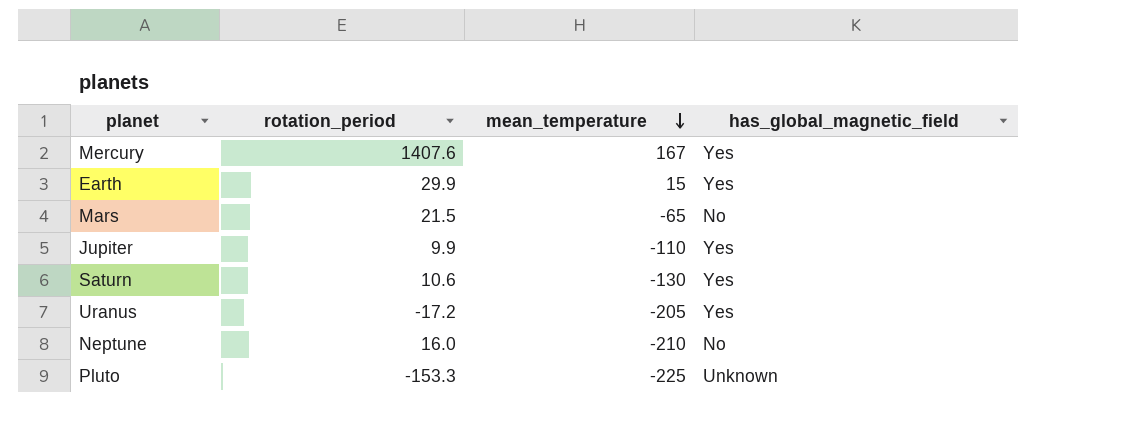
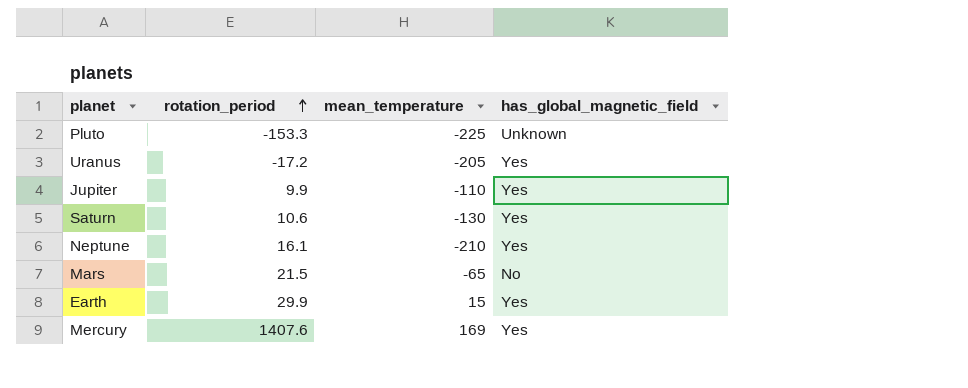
row order: mean_temperature descending -> rotation_period ascending
Neptune | rotation_period: 16.0 -> 16.1
Neptune | has_global_magnetic_field: No -> Yes
Mercury | mean_temperature: 167 -> 169

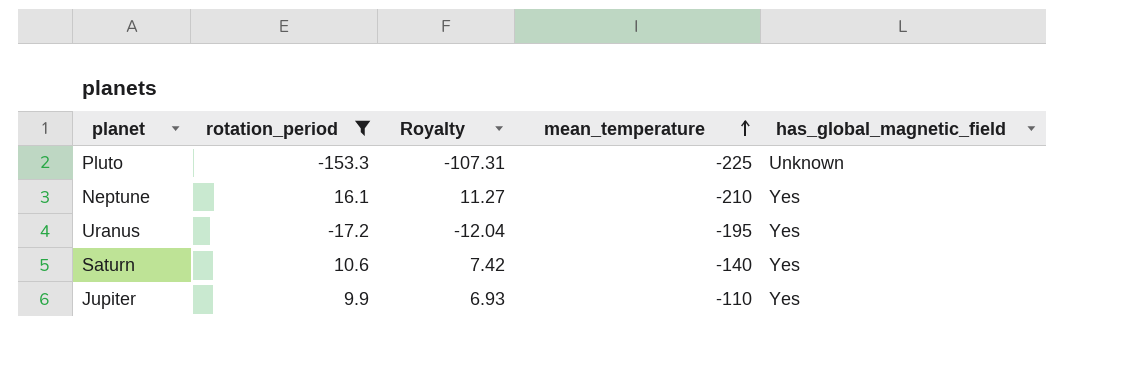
filter: none -> rotation_period <= 16.1
row order: rotation_period ascending -> mean_temperature ascending
column Royalty | formula: none -> [rotation_period] * 0.7
Uranus | mean_temperature: -205 -> -195
Saturn | mean_temperature: -130 -> -140

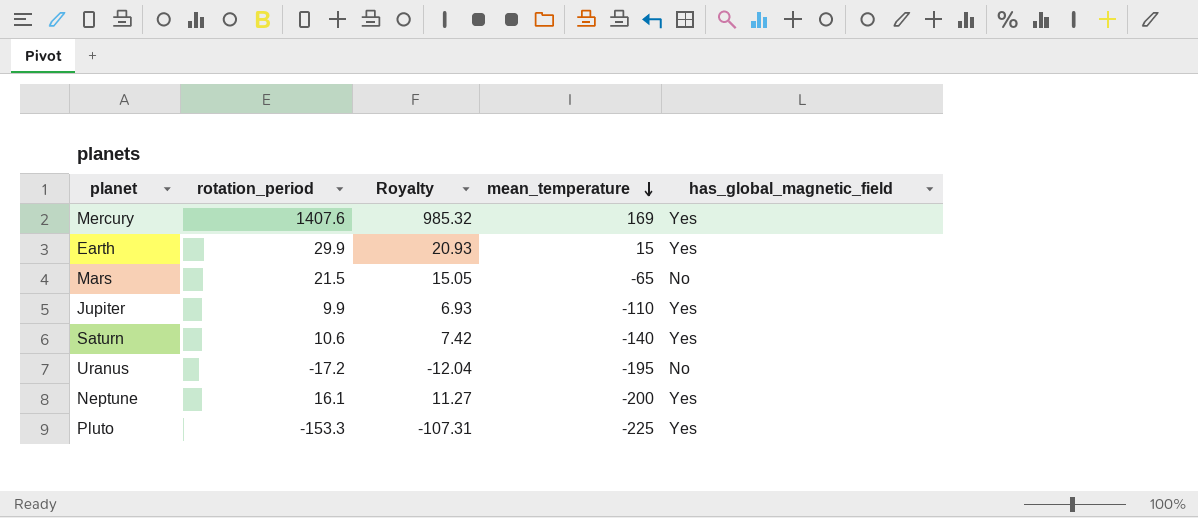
filter: rotation_period <= 16.1 -> none
row order: mean_temperature ascending -> mean_temperature descending
Uranus | has_global_magnetic_field: Yes -> No
Neptune | mean_temperature: -210 -> -200
Pluto | has_global_magnetic_field: Unknown -> Yes

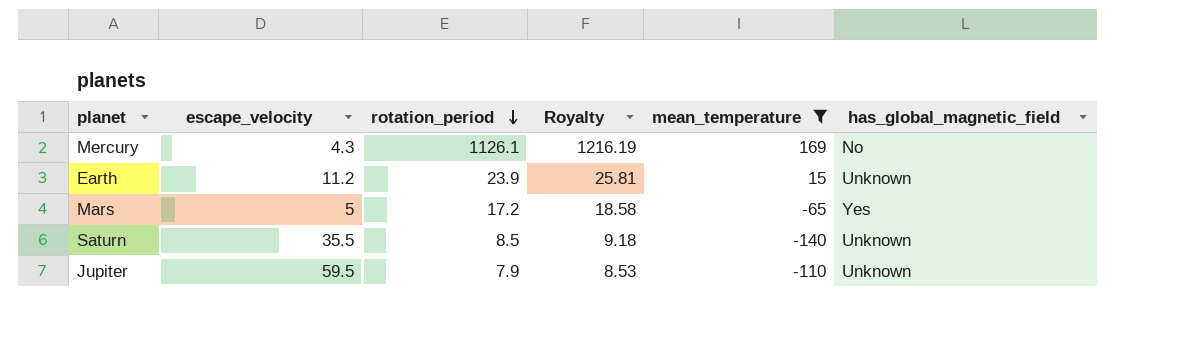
filter: none -> mean_temperature >= -140
row order: mean_temperature descending -> rotation_period descending
column escape_velocity | position: none -> 2
column Royalty | formula: [rotation_period] * 0.7 -> [rotation_period] * 1.08
Mercury | rotation_period: 1407.6 -> 1126.1
Mercury | has_global_magnetic_field: Yes -> No
Earth | rotation_period: 29.9 -> 23.9
Earth | has_global_magnetic_field: Yes -> Unknown
Mars | rotation_period: 21.5 -> 17.2
Mars | has_global_magnetic_field: No -> Yes
Saturn | rotation_period: 10.6 -> 8.5
Saturn | has_global_magnetic_field: Yes -> Unknown
Jupiter | rotation_period: 9.9 -> 7.9
Jupiter | has_global_magnetic_field: Yes -> Unknown

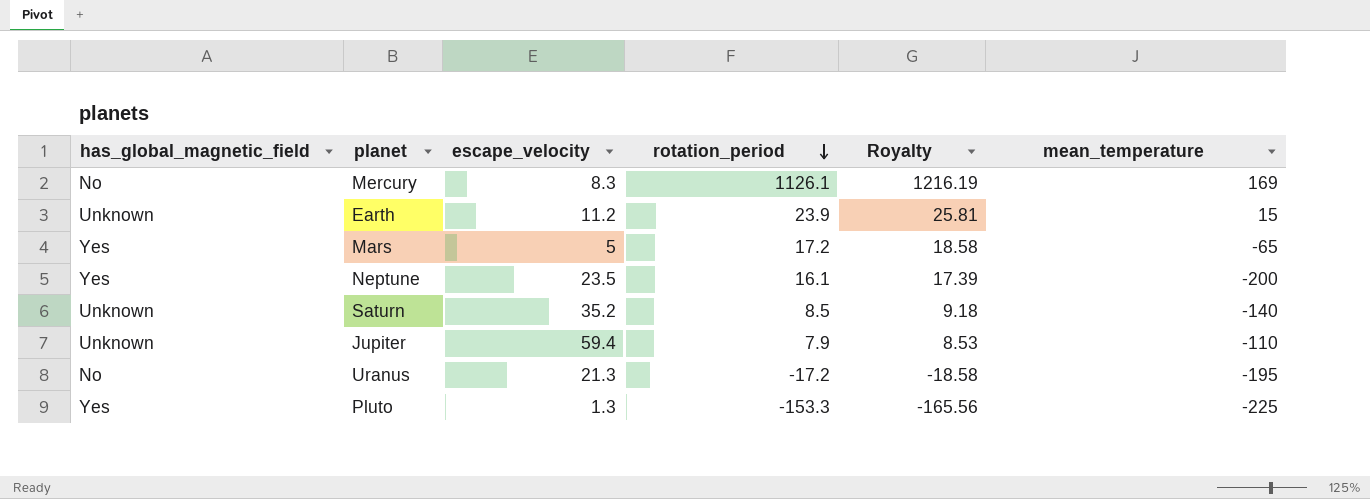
filter: mean_temperature >= -140 -> none
column has_global_magnetic_field | position: 6 -> 1
Mercury | escape_velocity: 4.3 -> 8.3
Saturn | escape_velocity: 35.5 -> 35.2
Jupiter | escape_velocity: 59.5 -> 59.4

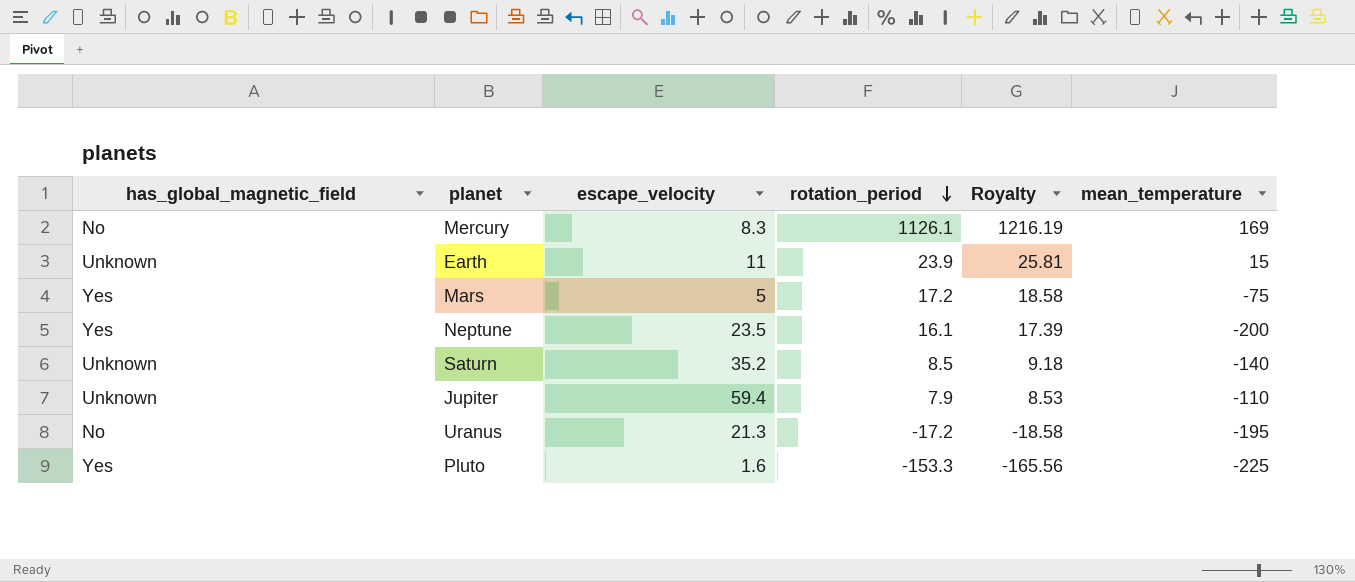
Earth | escape_velocity: 11.2 -> 11
Mars | mean_temperature: -65 -> -75
Pluto | escape_velocity: 1.3 -> 1.6

